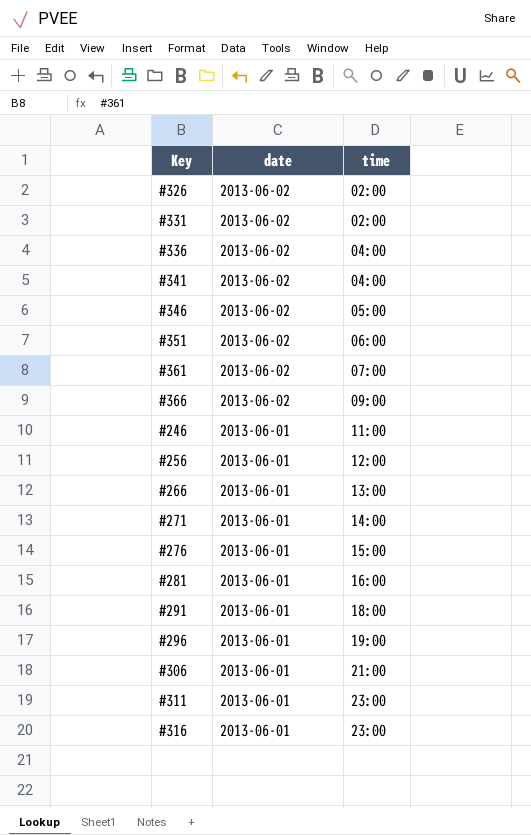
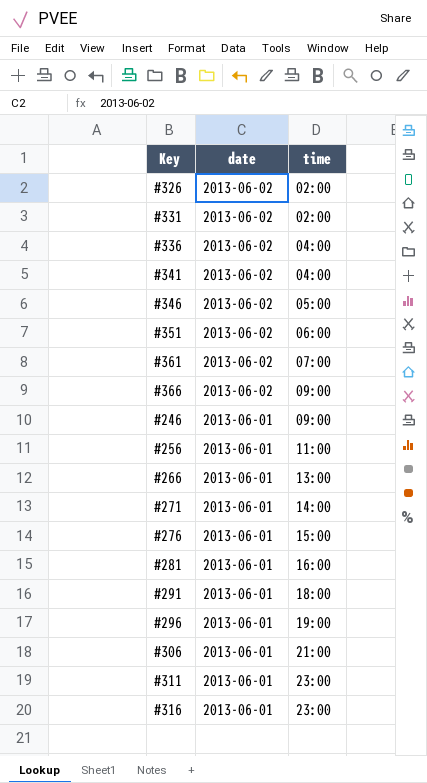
#246 | time: 11:00 -> 09:00
#256 | time: 12:00 -> 11:00

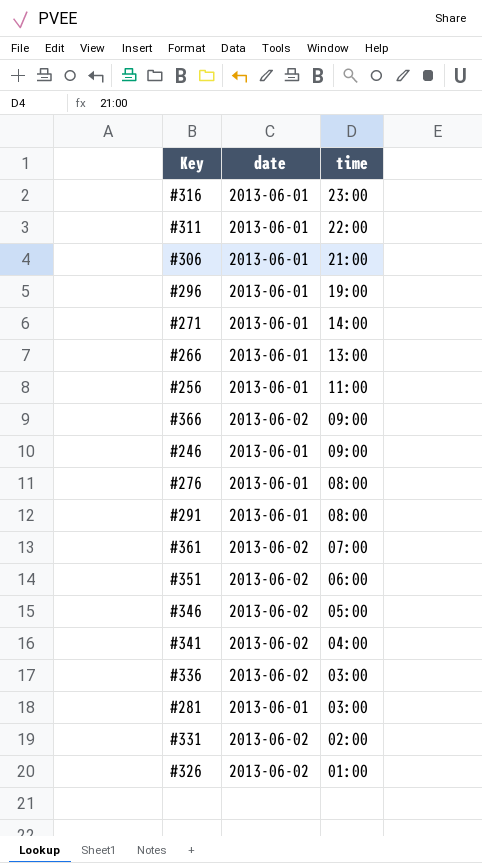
row order: date descending -> time descending
#311 | time: 23:00 -> 22:00
#276 | time: 15:00 -> 08:00
#291 | time: 18:00 -> 08:00
#336 | time: 04:00 -> 03:00
#281 | time: 16:00 -> 03:00
#326 | time: 02:00 -> 01:00

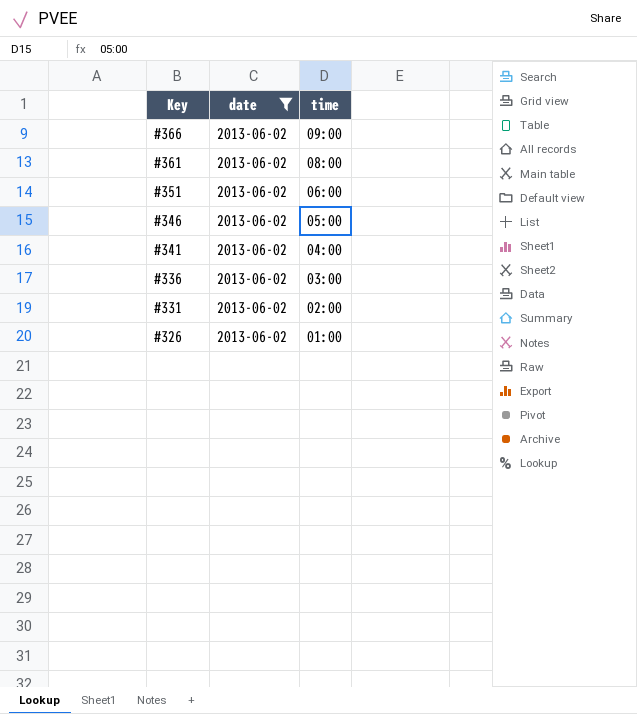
filter: none -> date = 2013-06-02
#361 | time: 07:00 -> 08:00

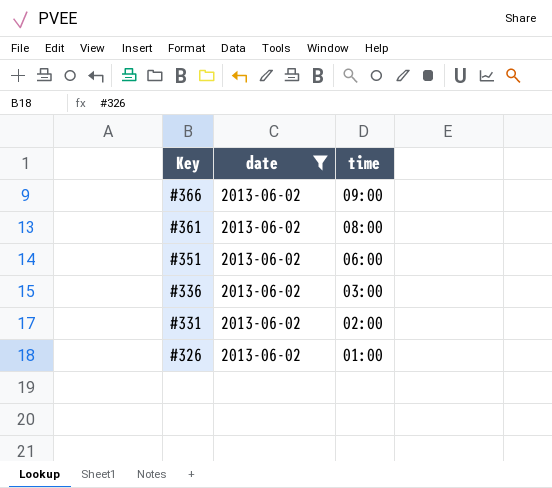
row #346: 2013-06-02 | 05:00 -> none
row #341: 2013-06-02 | 04:00 -> none

